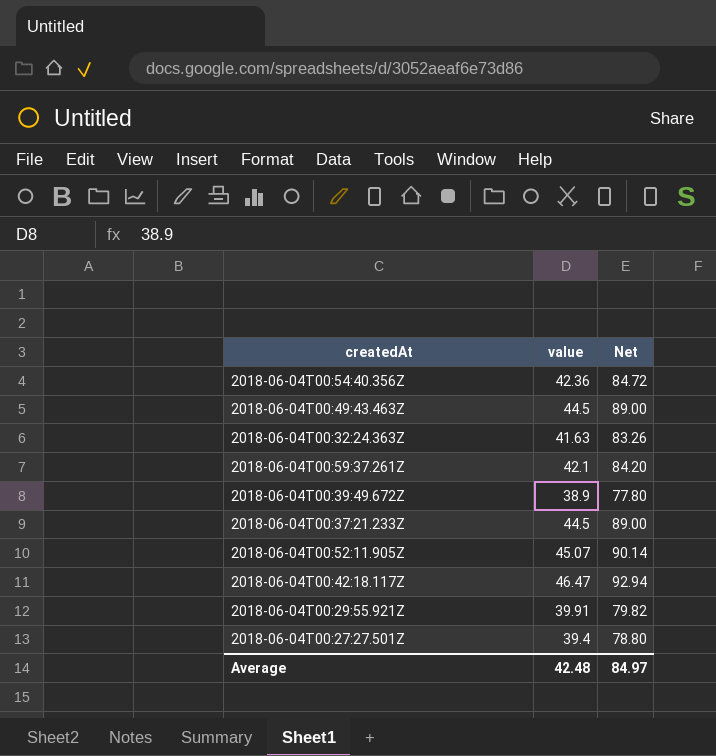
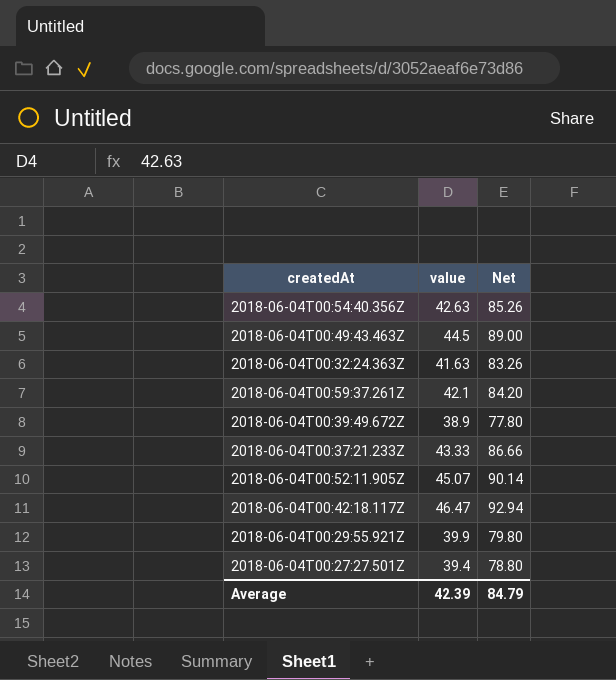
2018-06-04T00:54:40.356Z | value: 42.36 -> 42.63
2018-06-04T00:54:40.356Z | Net: 84.72 -> 85.26
2018-06-04T00:37:21.233Z | value: 44.5 -> 43.33
2018-06-04T00:37:21.233Z | Net: 89.00 -> 86.66
2018-06-04T00:29:55.921Z | value: 39.91 -> 39.9
2018-06-04T00:29:55.921Z | Net: 79.82 -> 79.80
Average | value: 42.48 -> 42.39
Average | Net: 84.97 -> 84.79

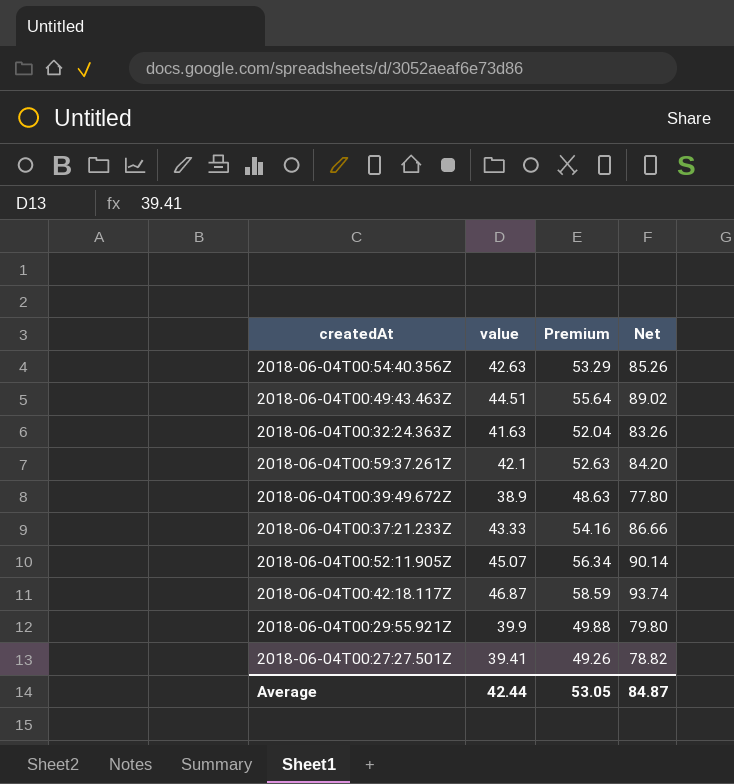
column Premium | formula: none -> [value] * 1.25
2018-06-04T00:49:43.463Z | value: 44.5 -> 44.51
2018-06-04T00:49:43.463Z | Net: 89.00 -> 89.02
2018-06-04T00:42:18.117Z | value: 46.47 -> 46.87
2018-06-04T00:42:18.117Z | Net: 92.94 -> 93.74
2018-06-04T00:27:27.501Z | value: 39.4 -> 39.41
2018-06-04T00:27:27.501Z | Net: 78.80 -> 78.82
Average | value: 42.39 -> 42.44
Average | Net: 84.79 -> 84.87

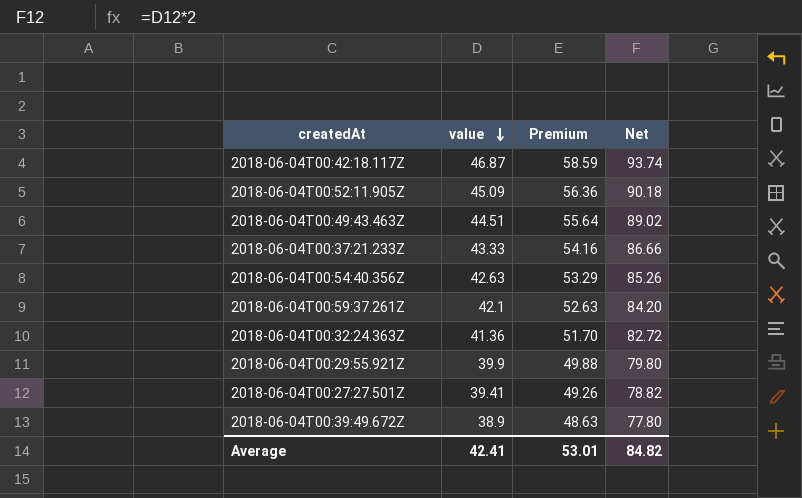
row order: none -> value descending
2018-06-04T00:52:11.905Z | value: 45.07 -> 45.09
2018-06-04T00:52:11.905Z | Premium: 56.34 -> 56.36
2018-06-04T00:52:11.905Z | Net: 90.14 -> 90.18
2018-06-04T00:32:24.363Z | value: 41.63 -> 41.36
2018-06-04T00:32:24.363Z | Premium: 52.04 -> 51.70
2018-06-04T00:32:24.363Z | Net: 83.26 -> 82.72
Average | value: 42.44 -> 42.41
Average | Premium: 53.05 -> 53.01
Average | Net: 84.87 -> 84.82

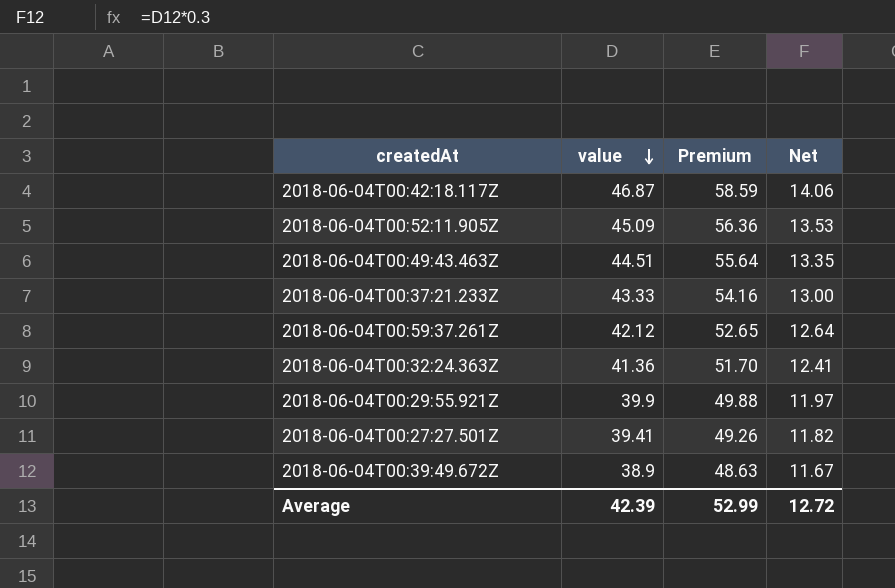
column Net | formula: [value] * 2 -> [value] * 0.3
row 2018-06-04T00:54:40.356Z: 42.63 | 53.29 | 85.26 -> none
2018-06-04T00:59:37.261Z | value: 42.1 -> 42.12
2018-06-04T00:59:37.261Z | Premium: 52.63 -> 52.65
Average | value: 42.41 -> 42.39
Average | Premium: 53.01 -> 52.99
Average | Net: 84.82 -> 12.72

